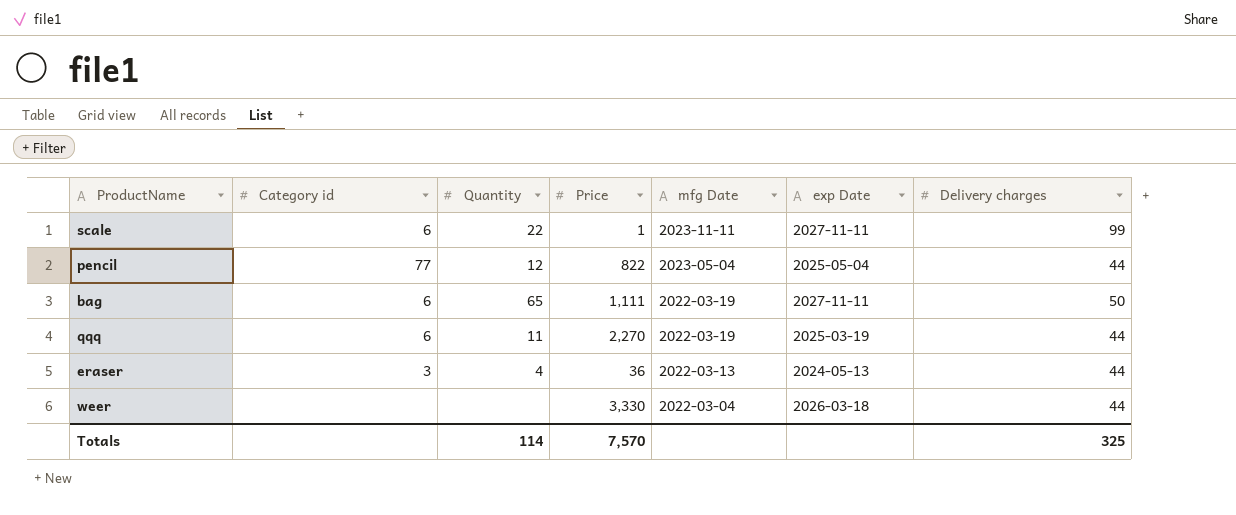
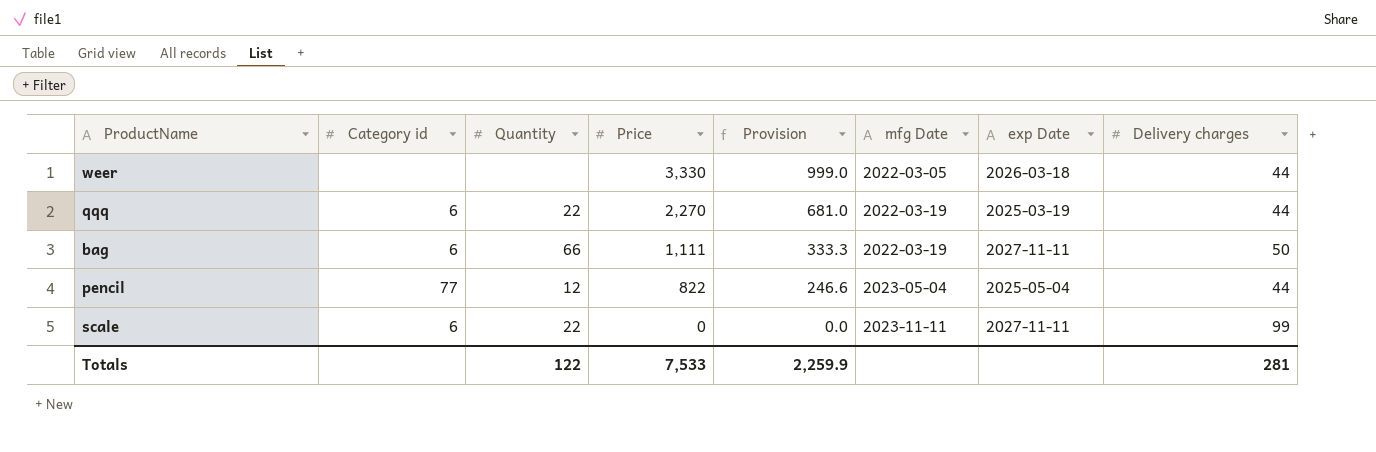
row order: mfg Date descending -> Price descending
column Provision | formula: none -> [Price] * 0.3
row eraser: 3 | 4 | 36 | 2022-03-13 | 2024-05-13 | 44 -> none
weer | mfg Date: 2022-03-04 -> 2022-03-05
qqq | Quantity: 11 -> 22
bag | Quantity: 65 -> 66
scale | Price: 1 -> 0
Totals | Quantity: 114 -> 122
Totals | Price: 7,570 -> 7,533
Totals | Delivery charges: 325 -> 281

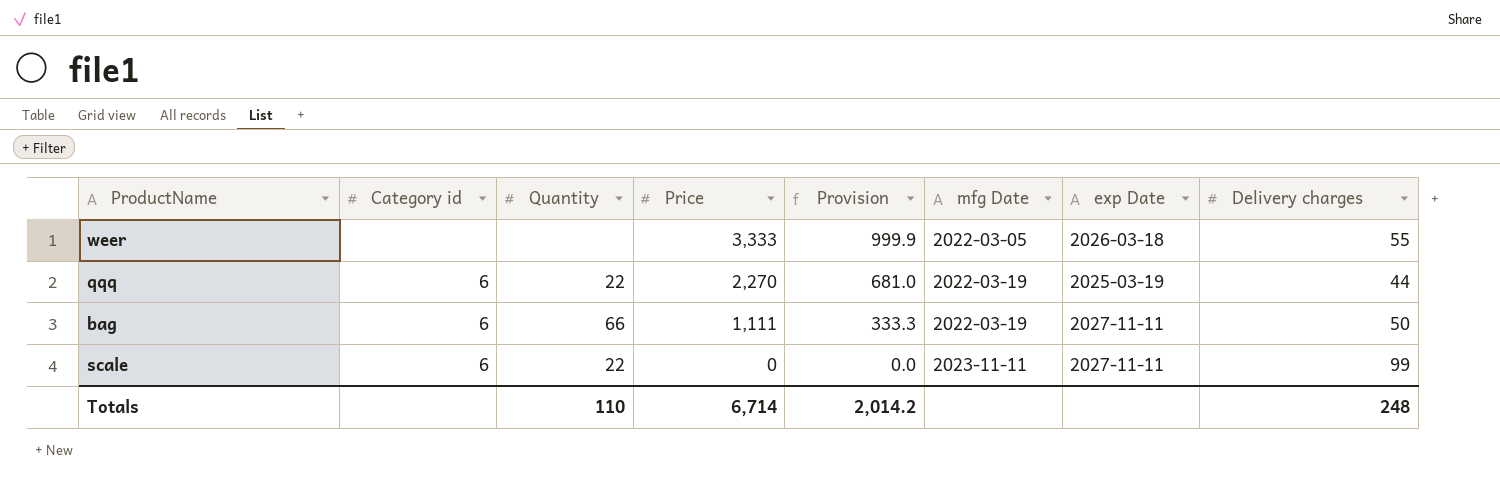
row pencil: 77 | 12 | 822 | 246.6 | 2023-05-04 | 2025-05-04 | 44 -> none
weer | Price: 3,330 -> 3,333
weer | Provision: 999.0 -> 999.9
weer | Delivery charges: 44 -> 55
Totals | Quantity: 122 -> 110
Totals | Price: 7,533 -> 6,714
Totals | Provision: 2,259.9 -> 2,014.2
Totals | Delivery charges: 281 -> 248

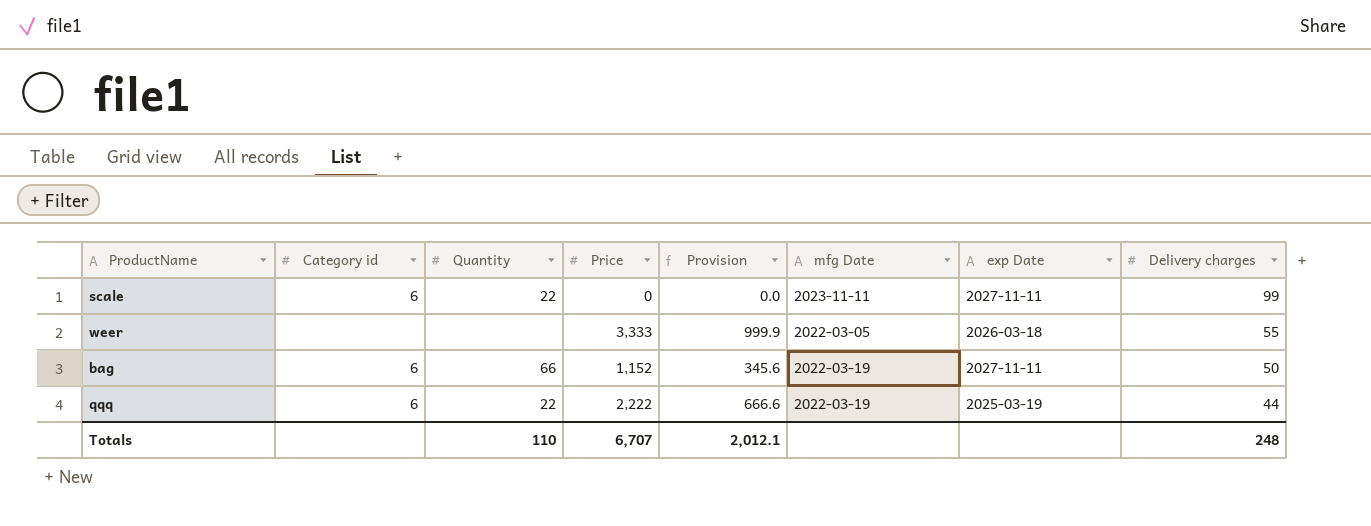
row order: Price descending -> Delivery charges descending
bag | Price: 1,111 -> 1,152
bag | Provision: 333.3 -> 345.6
qqq | Price: 2,270 -> 2,222
qqq | Provision: 681.0 -> 666.6
Totals | Price: 6,714 -> 6,707
Totals | Provision: 2,014.2 -> 2,012.1

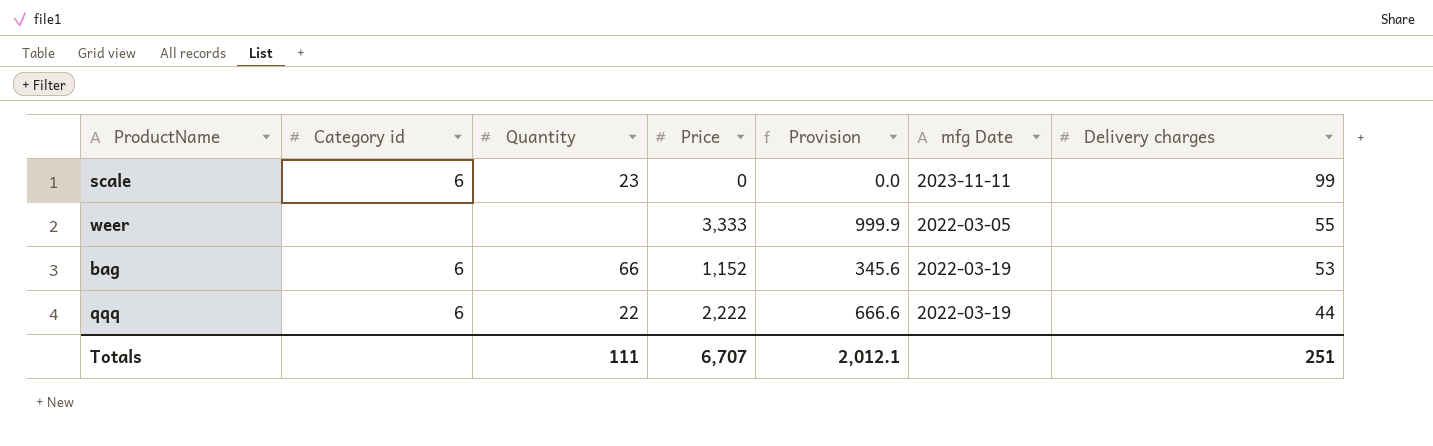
column exp Date | position: 7 -> none
scale | Quantity: 22 -> 23
bag | Delivery charges: 50 -> 53
Totals | Quantity: 110 -> 111
Totals | Delivery charges: 248 -> 251

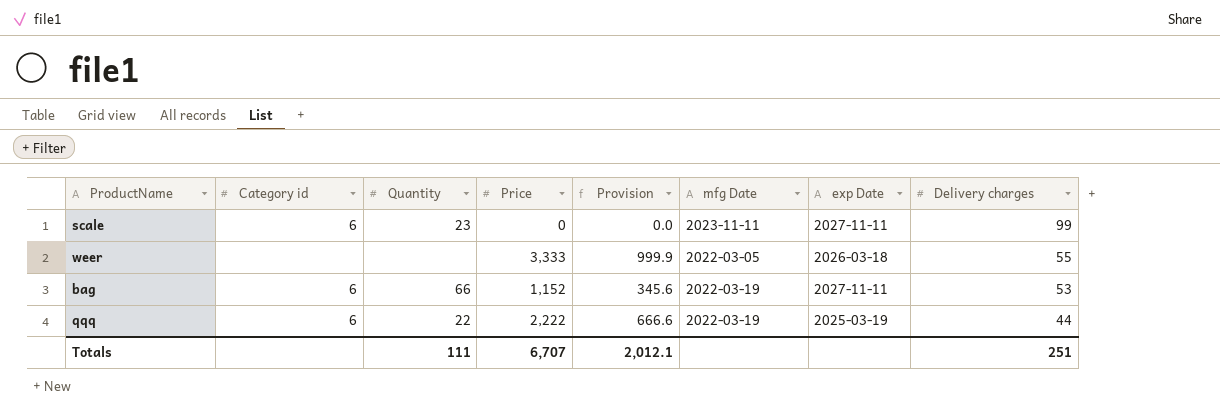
column exp Date | position: none -> 7

